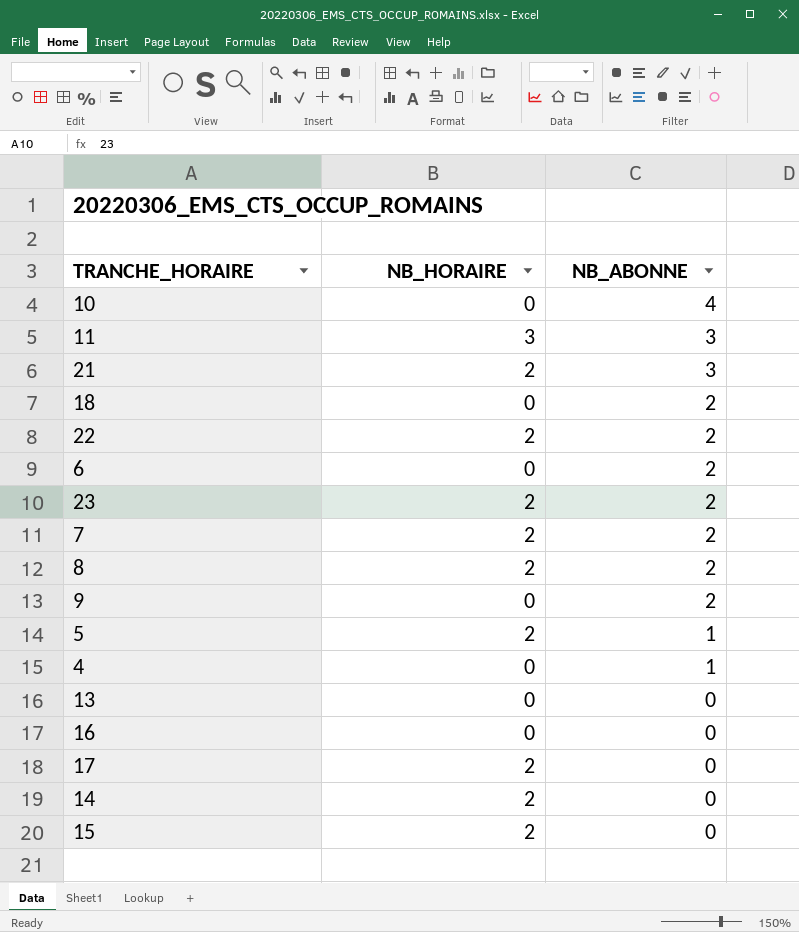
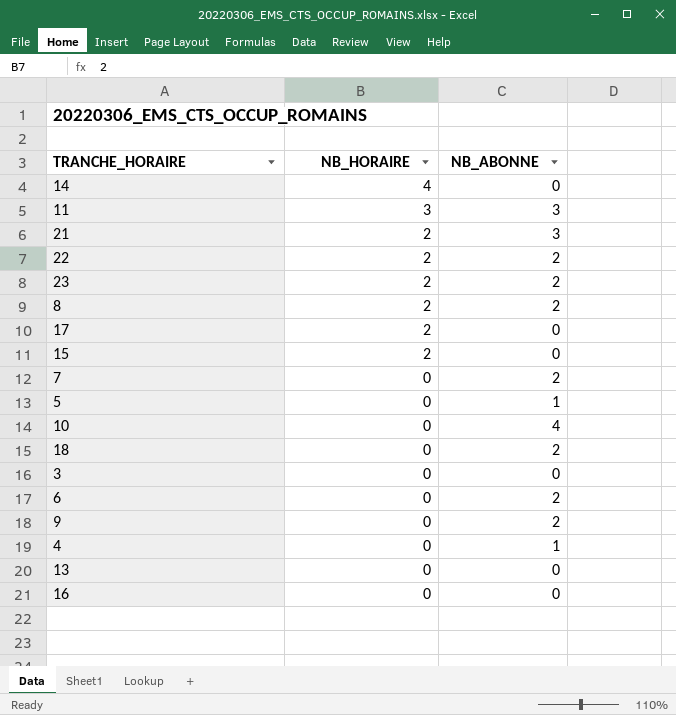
row order: NB_ABONNE descending -> NB_HORAIRE descending
14 | NB_HORAIRE: 2 -> 4
7 | NB_HORAIRE: 2 -> 0
5 | NB_HORAIRE: 2 -> 0
row 3: none -> 0 | 0

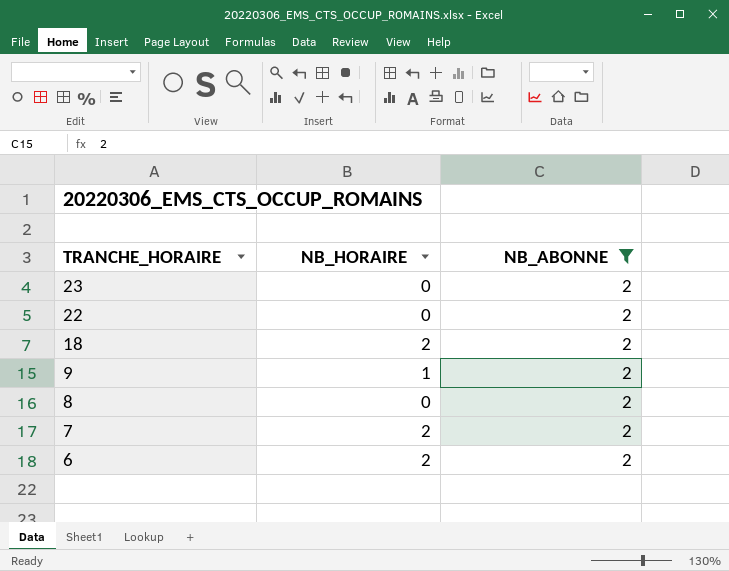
filter: none -> NB_ABONNE = 2
row order: NB_HORAIRE descending -> TRANCHE_HORAIRE descending
23 | NB_HORAIRE: 2 -> 0
22 | NB_HORAIRE: 2 -> 0
18 | NB_HORAIRE: 0 -> 2
9 | NB_HORAIRE: 0 -> 1
8 | NB_HORAIRE: 2 -> 0
7 | NB_HORAIRE: 0 -> 2
6 | NB_HORAIRE: 0 -> 2

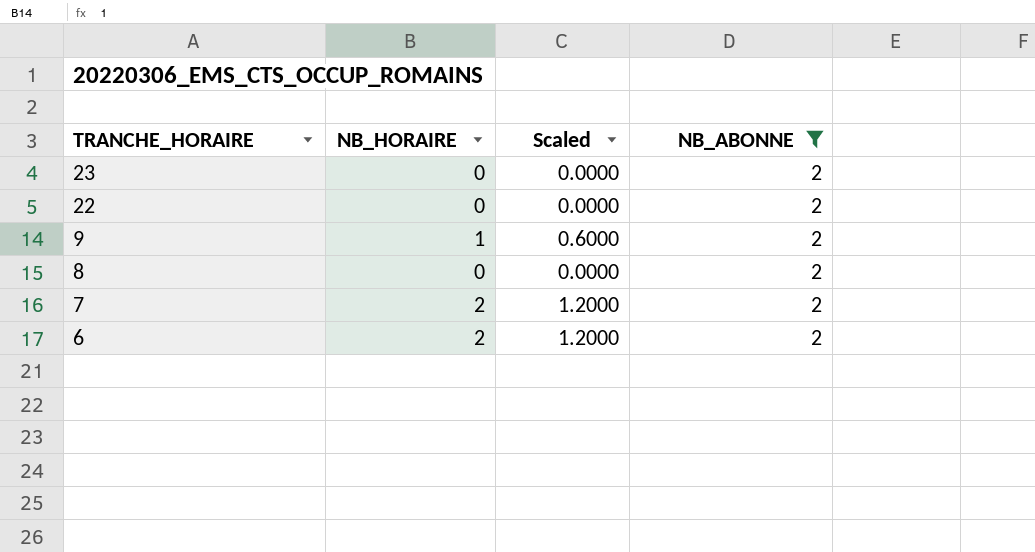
column Scaled | formula: none -> [NB_HORAIRE] * 0.6
row 18: 2 | 2 -> none

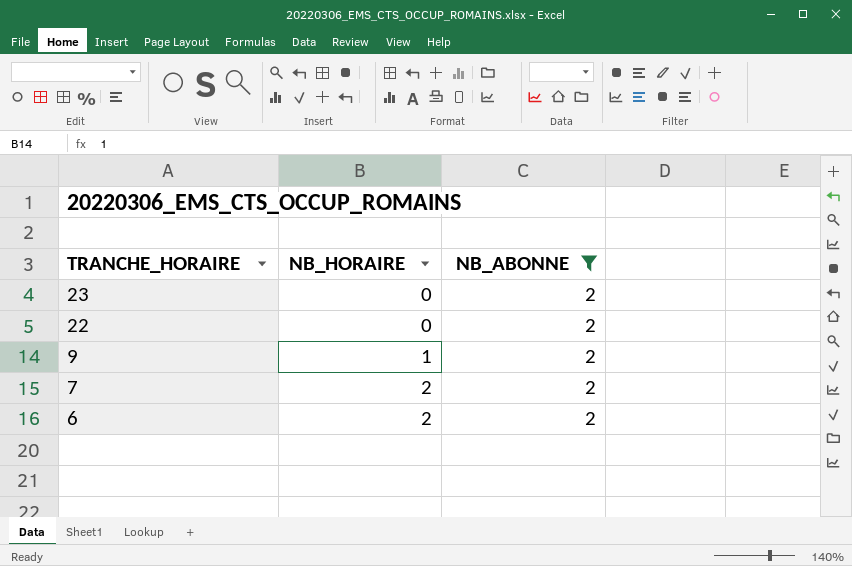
column Scaled | formula: [NB_HORAIRE] * 0.6 -> none
row 8: 0 | 0.0000 | 2 -> none

